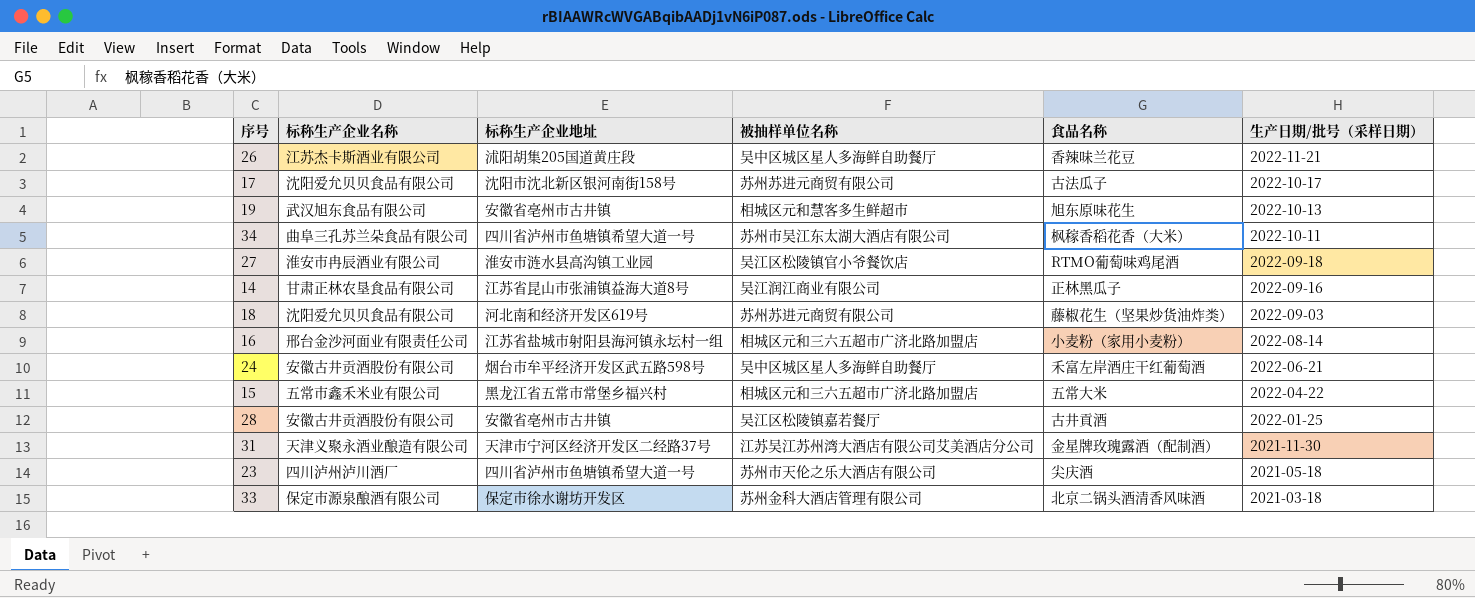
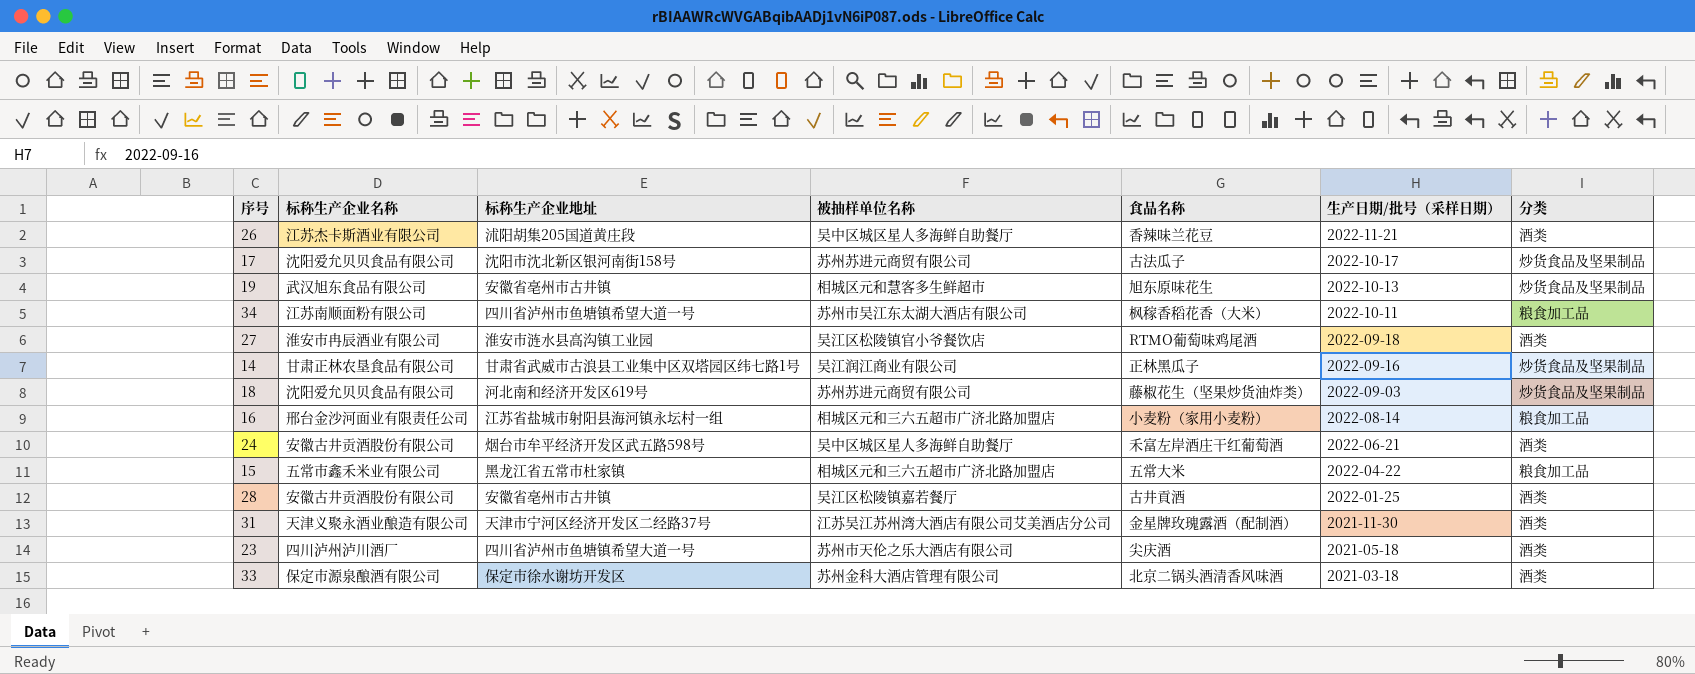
column 分类 | position: none -> 7
34 | 标称生产企业名称: 曲阜三孔苏兰朵食品有限公司 -> 江苏南顺面粉有限公司
14 | 标称生产企业地址: 江苏省昆山市张浦镇益海大道8号 -> 甘肃省武威市古浪县工业集中区双塔园区纬七路1号
15 | 标称生产企业地址: 黑龙江省五常市常堡乡福兴村 -> 黑龙江省五常市杜家镇

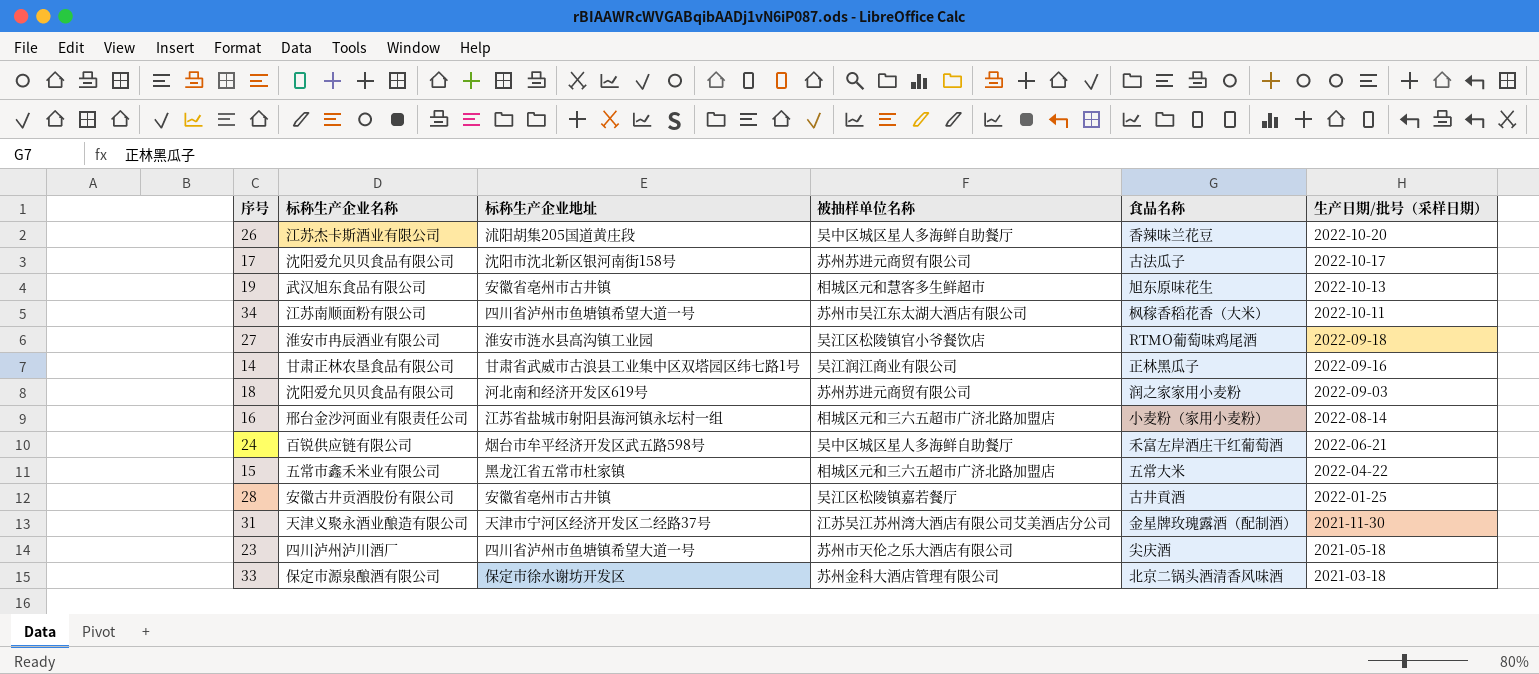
column 分类 | position: 7 -> none
26 | 生产日期/批号（采样日期）: 2022-11-21 -> 2022-10-20
18 | 食品名称: 藤椒花生（坚果炒货油炸类） -> 润之家家用小麦粉
24 | 标称生产企业名称: 安徽古井贡酒股份有限公司 -> 百锐供应链有限公司

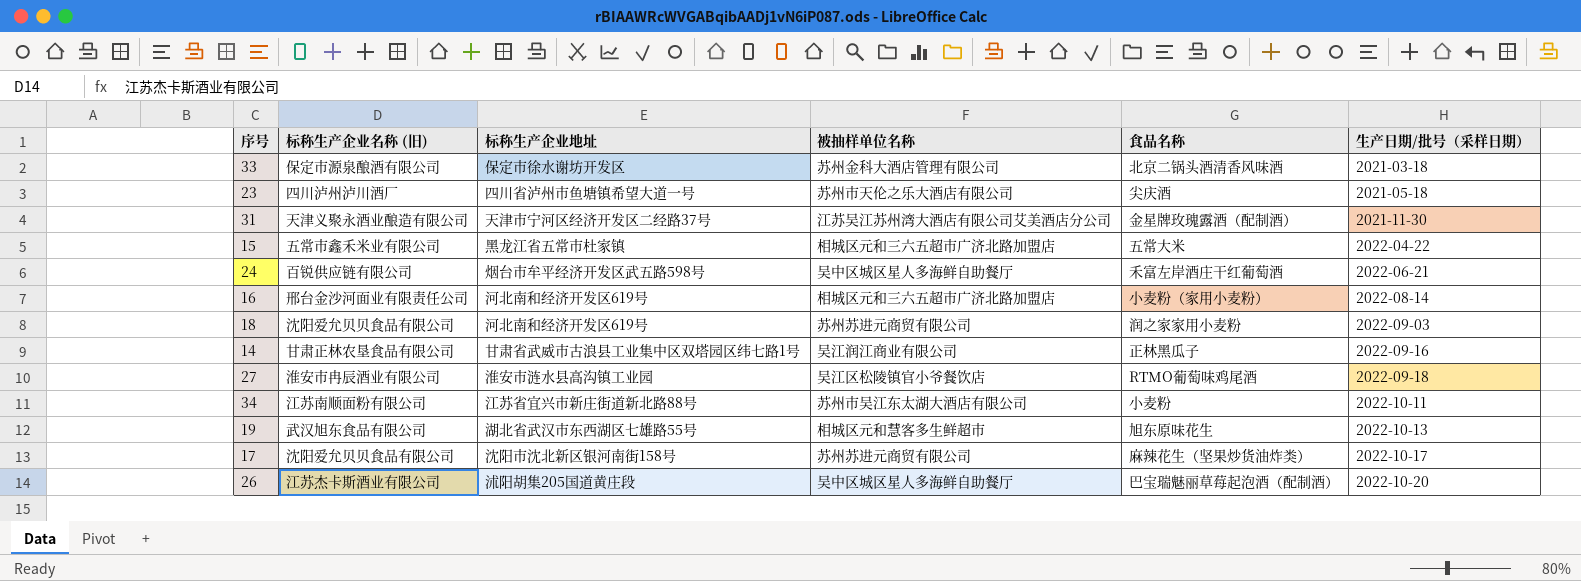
row order: 生产日期/批号（采样日期） descending -> 生产日期/批号（采样日期） ascending
column name: 标称生产企业名称 -> 标称生产企业名称 (旧)
row 28: 安徽古井贡酒股份有限公司 | 安徽省亳州市古井镇 | 吴江区松陵镇嘉若餐厅 | 古井貢酒 | 2022-01-25 -> none
16 | 标称生产企业地址: 江苏省盐城市射阳县海河镇永坛村一组 -> 河北南和经济开发区619号
34 | 标称生产企业地址: 四川省泸州市鱼塘镇希望大道一号 -> 江苏省宜兴市新庄街道新北路88号
34 | 食品名称: 枫稼香稻花香（大米） -> 小麦粉
19 | 标称生产企业地址: 安徽省亳州市古井镇 -> 湖北省武汉市东西湖区七雄路55号
17 | 食品名称: 古法瓜子 -> 麻辣花生（坚果炒货油炸类）
26 | 食品名称: 香辣味兰花豆 -> 巴宝瑞魅丽草莓起泡酒（配制酒）

